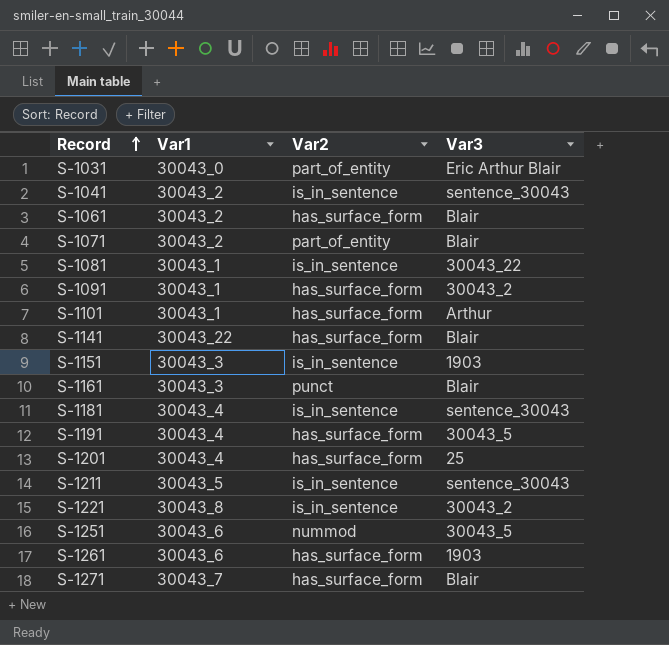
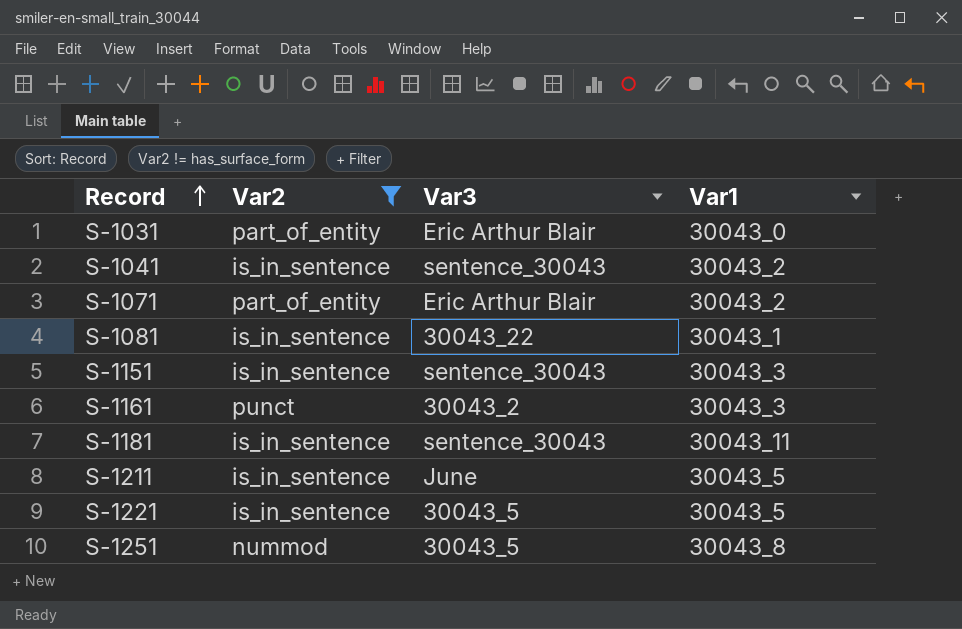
filter: none -> Var2 != has_surface_form
column Var1 | position: 2 -> 4
S-1071 | Var3: Blair -> Eric Arthur Blair
S-1151 | Var3: 1903 -> sentence_30043
S-1161 | Var3: Blair -> 30043_2
S-1181 | Var1: 30043_4 -> 30043_11
S-1211 | Var3: sentence_30043 -> June
S-1221 | Var3: 30043_2 -> 30043_5
S-1221 | Var1: 30043_8 -> 30043_5
S-1251 | Var1: 30043_6 -> 30043_8

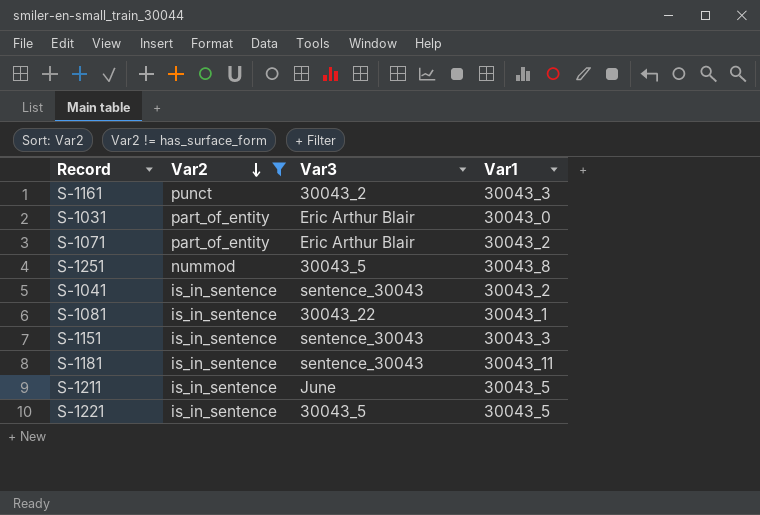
row order: Record ascending -> Var2 descending

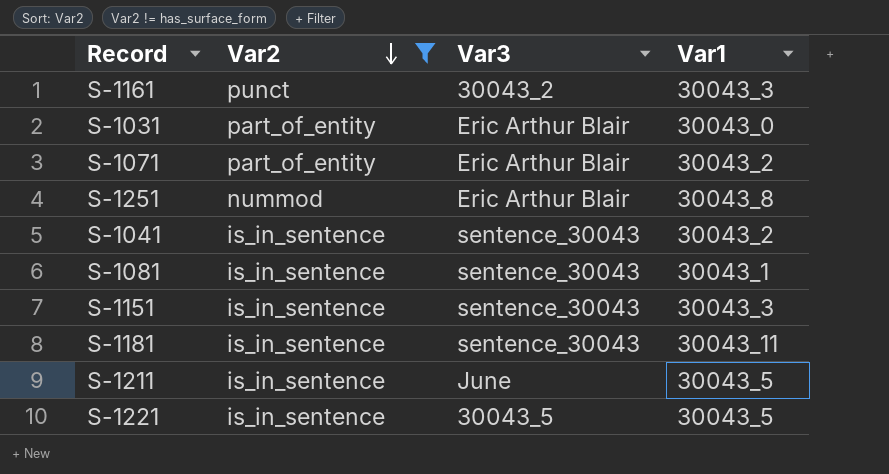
S-1251 | Var3: 30043_5 -> Eric Arthur Blair
S-1081 | Var3: 30043_22 -> sentence_30043

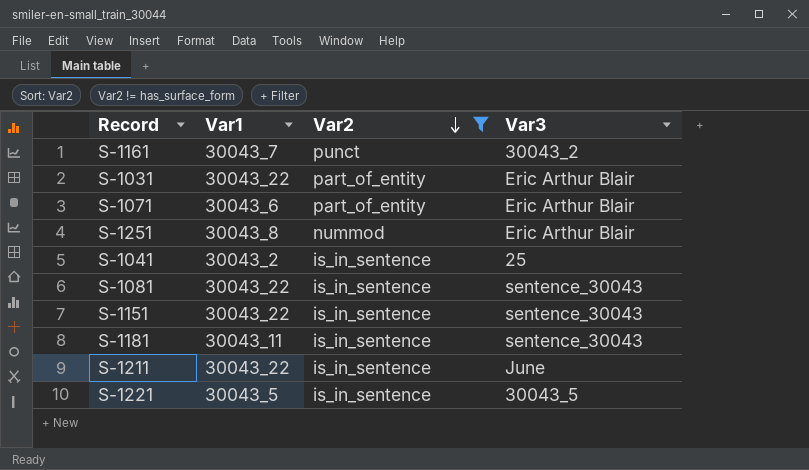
column Var1 | position: 4 -> 2
S-1161 | Var1: 30043_3 -> 30043_7
S-1031 | Var1: 30043_0 -> 30043_22
S-1071 | Var1: 30043_2 -> 30043_6
S-1041 | Var3: sentence_30043 -> 25
S-1081 | Var1: 30043_1 -> 30043_22
S-1151 | Var1: 30043_3 -> 30043_22
S-1211 | Var1: 30043_5 -> 30043_22

